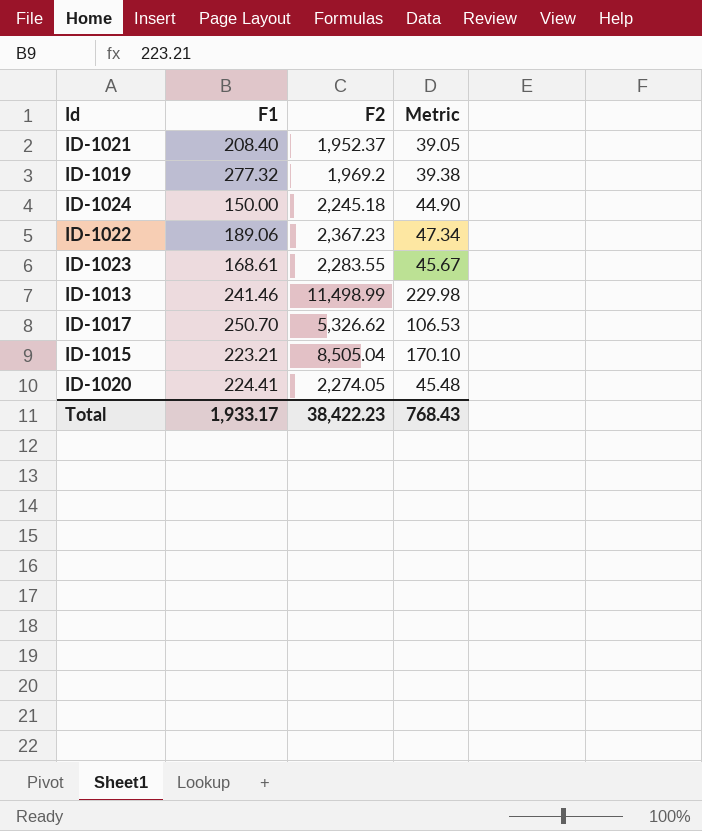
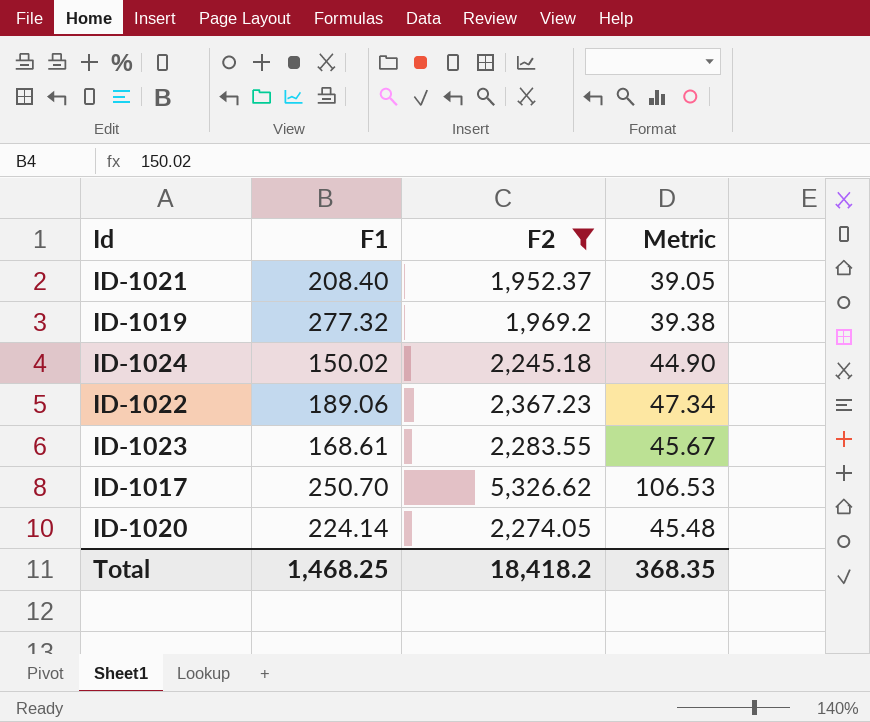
filter: none -> F2 <= 5,326.62
ID-1024 | F1: 150.00 -> 150.02
ID-1020 | F1: 224.41 -> 224.14
Total | F1: 1,933.17 -> 1,468.25
Total | F2: 38,422.23 -> 18,418.2
Total | Metric: 768.43 -> 368.35

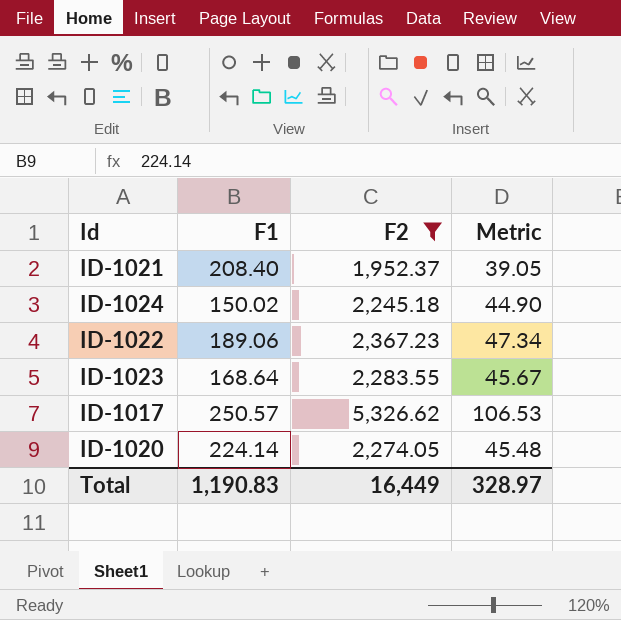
row ID-1019: 277.32 | 1,969.2 | 39.38 -> none
ID-1023 | F1: 168.61 -> 168.64
ID-1017 | F1: 250.70 -> 250.57
Total | F1: 1,468.25 -> 1,190.83
Total | F2: 18,418.2 -> 16,449
Total | Metric: 368.35 -> 328.97

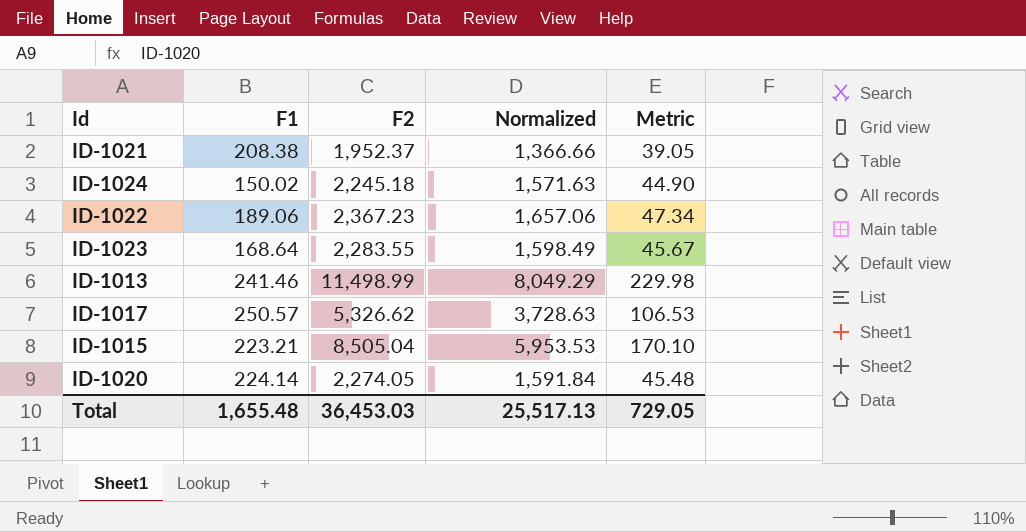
filter: F2 <= 5,326.62 -> none
column Normalized | formula: none -> [F2] * 0.7
ID-1021 | F1: 208.40 -> 208.38
Total | F1: 1,190.83 -> 1,655.48
Total | F2: 16,449 -> 36,453.03
Total | Metric: 328.97 -> 729.05

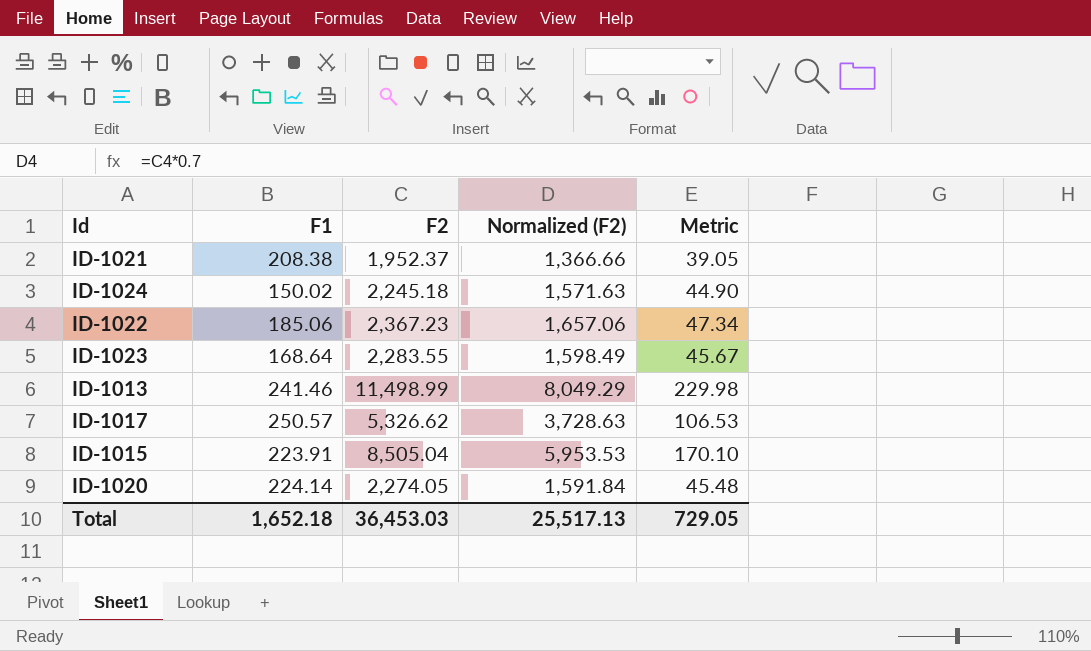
column name: Normalized -> Normalized (F2)
ID-1022 | F1: 189.06 -> 185.06
ID-1015 | F1: 223.21 -> 223.91
Total | F1: 1,655.48 -> 1,652.18

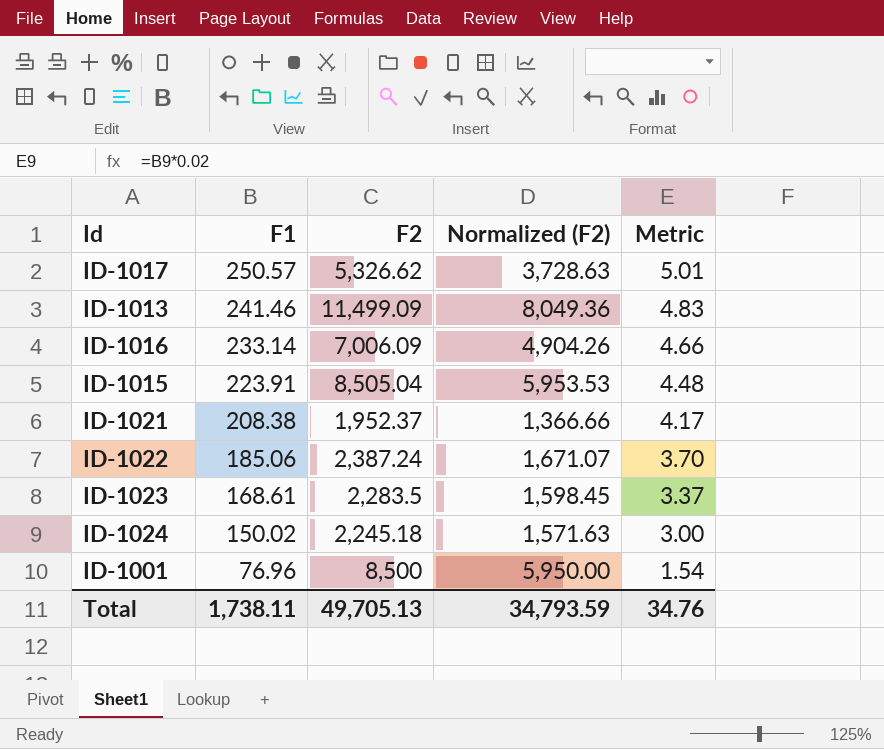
row order: none -> F1 descending
column Metric | formula: [F2] * 0.02 -> [F1] * 0.02
row ID-1020: 224.14 | 2,274.05 | 1,591.84 | 45.48 -> none
ID-1013 | F2: 11,498.99 -> 11,499.09
ID-1013 | Normalized (F2): 8,049.29 -> 8,049.36
row ID-1016: none -> 233.14 | 7,006.09 | 4,904.26 | 4.66
ID-1022 | F2: 2,367.23 -> 2,387.24
ID-1022 | Normalized (F2): 1,657.06 -> 1,671.07
ID-1023 | F1: 168.64 -> 168.61
ID-1023 | F2: 2,283.55 -> 2,283.5
ID-1023 | Normalized (F2): 1,598.49 -> 1,598.45
row ID-1001: none -> 76.96 | 8,500 | 5,950.00 | 1.54
Total | F1: 1,652.18 -> 1,738.11
Total | F2: 36,453.03 -> 49,705.13
Total | Normalized (F2): 25,517.13 -> 34,793.59
Total | Metric: 729.05 -> 34.76

